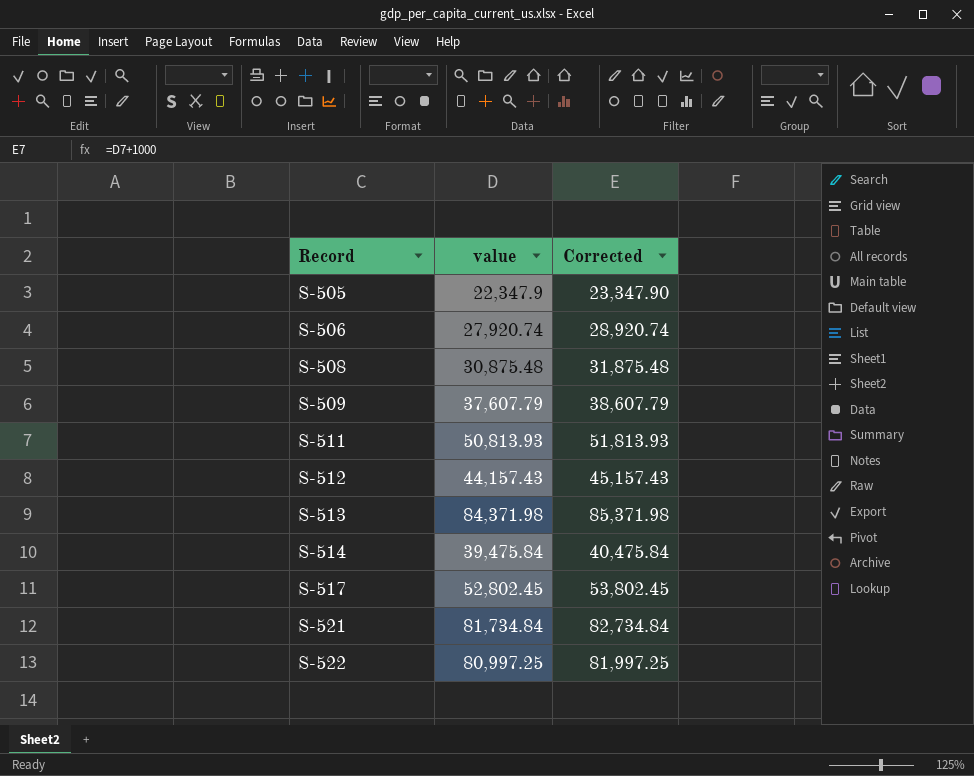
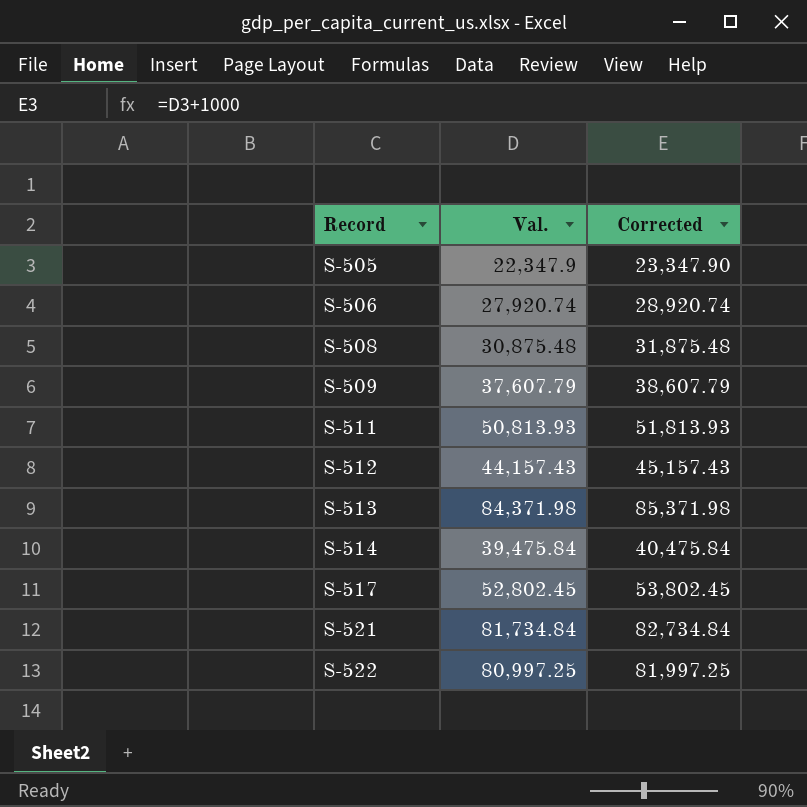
column name: value -> Val.

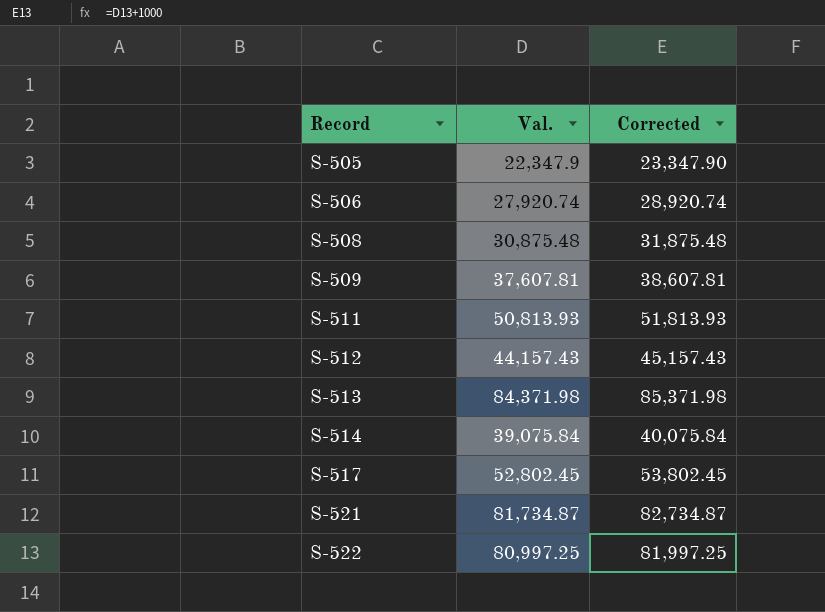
S-509 | Val.: 37,607.79 -> 37,607.81
S-509 | Corrected: 38,607.79 -> 38,607.81
S-514 | Val.: 39,475.84 -> 39,075.84
S-514 | Corrected: 40,475.84 -> 40,075.84
S-521 | Val.: 81,734.84 -> 81,734.87
S-521 | Corrected: 82,734.84 -> 82,734.87

